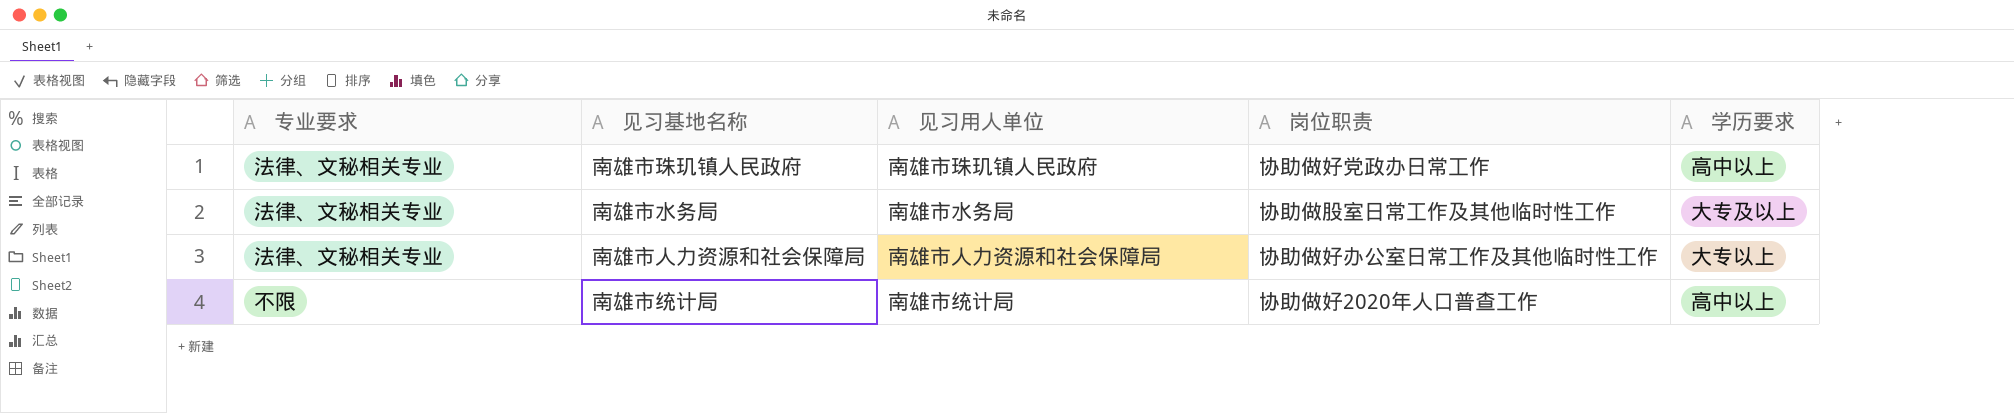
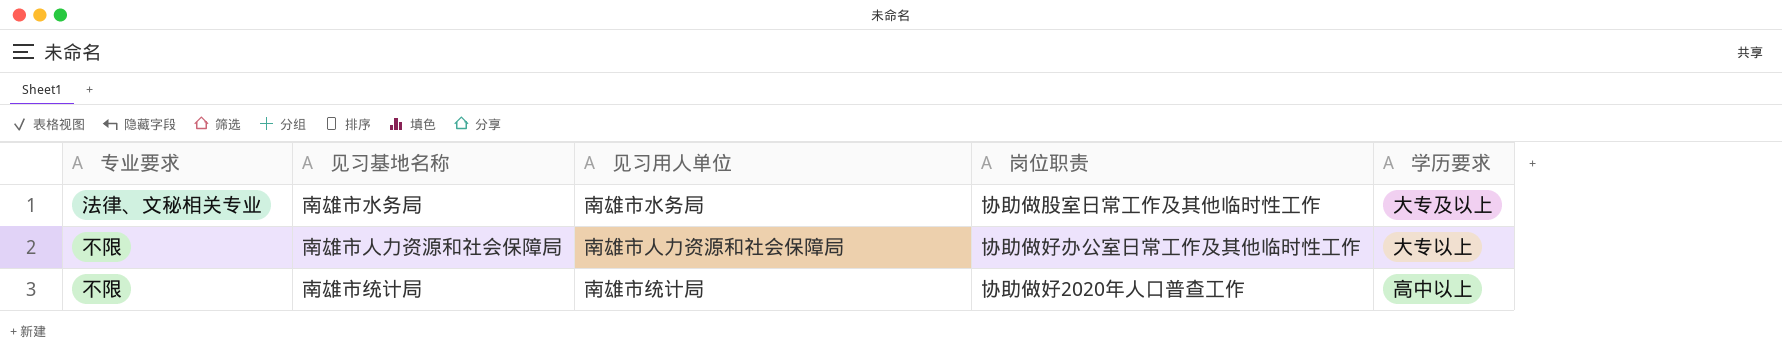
row 南雄市珠玑镇人民政府: 法律、文秘相关专业 | 南雄市珠玑镇人民政府 | 协助做好党政办日常工作 | 高中以上 -> none
南雄市人力资源和社会保障局 | 专业要求: 法律、文秘相关专业 -> 不限

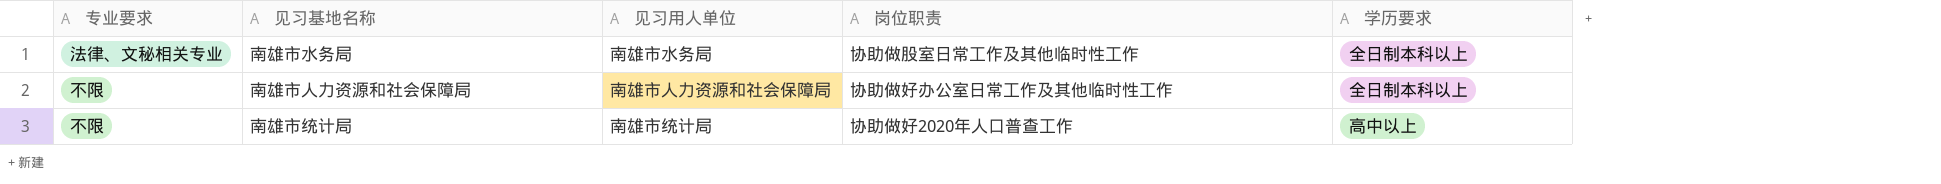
南雄市水务局 | 学历要求: 大专及以上 -> 全日制本科以上
南雄市人力资源和社会保障局 | 学历要求: 大专以上 -> 全日制本科以上

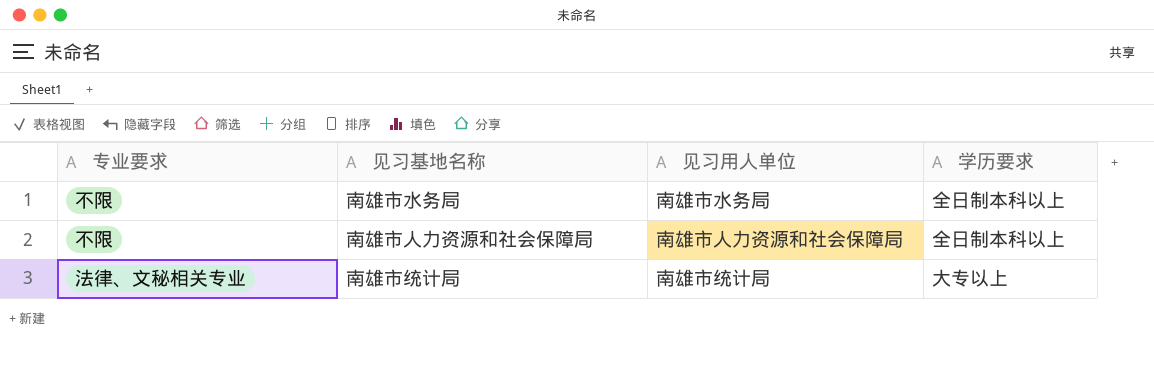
column 岗位职责 | position: 4 -> none
南雄市水务局 | 专业要求: 法律、文秘相关专业 -> 不限
南雄市统计局 | 专业要求: 不限 -> 法律、文秘相关专业
南雄市统计局 | 学历要求: 高中以上 -> 大专以上

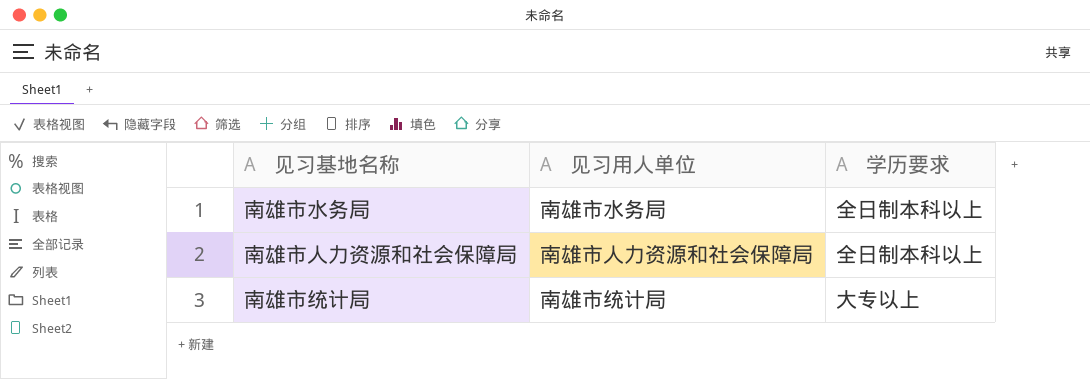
column 专业要求 | position: 1 -> none

